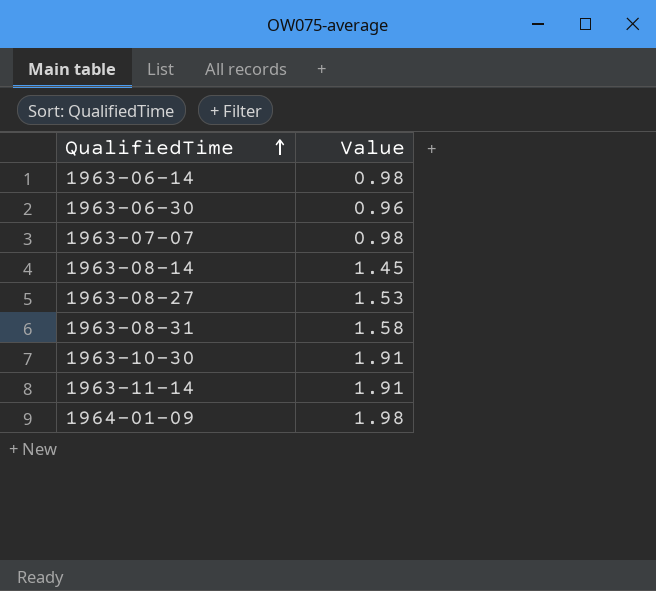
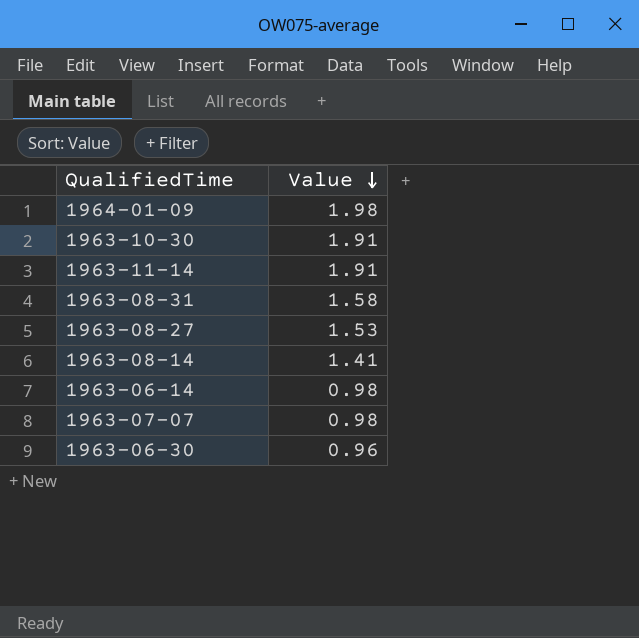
row order: QualifiedTime ascending -> Value descending
1963-08-14 | Value: 1.45 -> 1.41

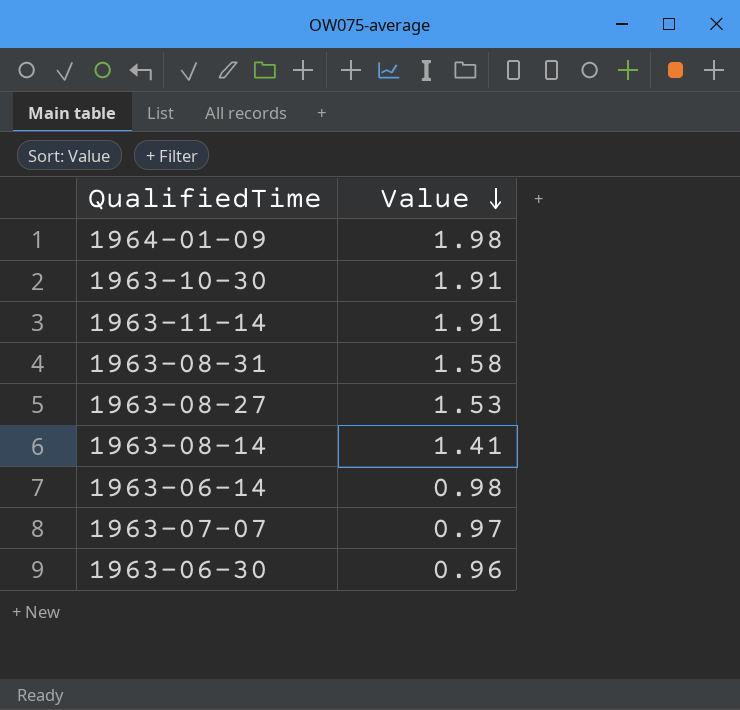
1963-07-07 | Value: 0.98 -> 0.97

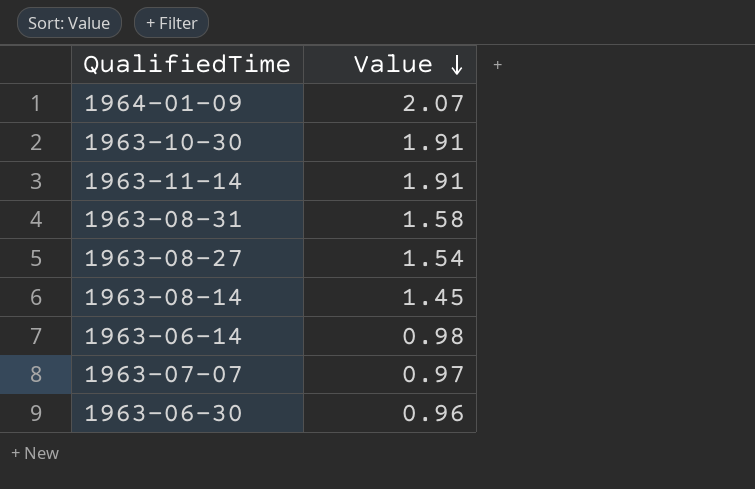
1964-01-09 | Value: 1.98 -> 2.07
1963-08-27 | Value: 1.53 -> 1.54
1963-08-14 | Value: 1.41 -> 1.45

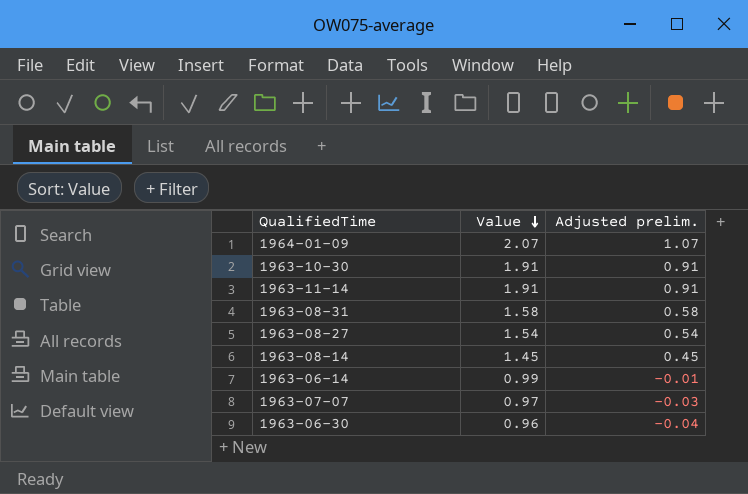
column Adjusted prelim. | formula: none -> [Value] - 1
1963-06-14 | Value: 0.98 -> 0.99

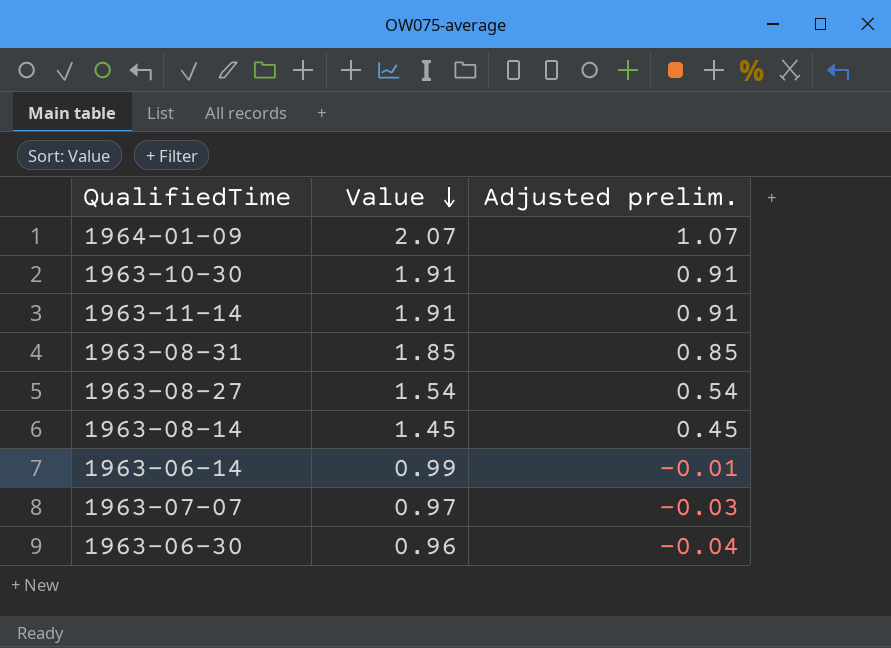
1963-08-31 | Value: 1.58 -> 1.85
1963-08-31 | Adjusted prelim.: 0.58 -> 0.85

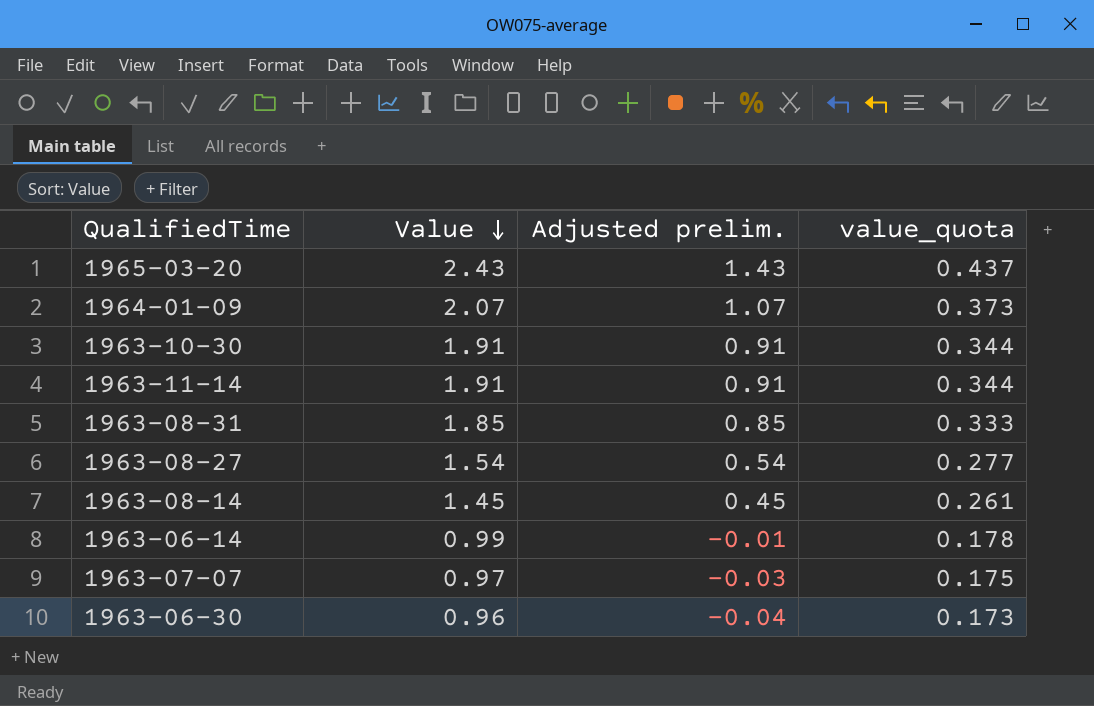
column value_quota | formula: none -> [Value] * 0.18
row 1965-03-20: none -> 2.43 | 1.43 | 0.437

